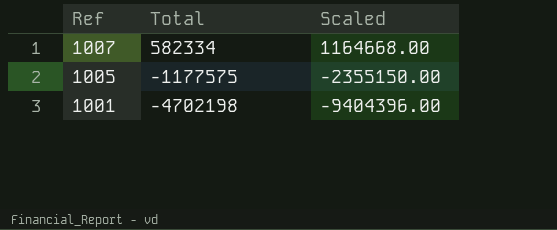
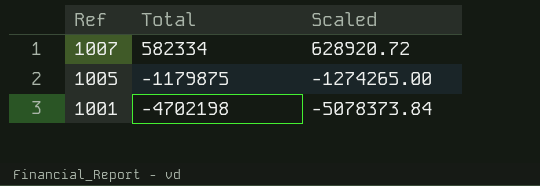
column Scaled | formula: [Total] * 2 -> [Total] * 1.08
1005 | Total: -1177575 -> -1179875

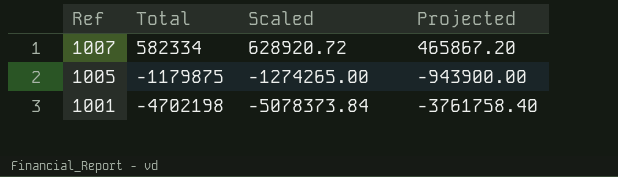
column Projected | formula: none -> [Total] * 0.8

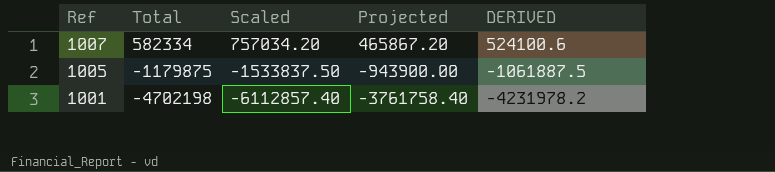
column Scaled | formula: [Total] * 1.08 -> [Total] * 1.3
column DERIVED | formula: none -> [Total] * 0.9

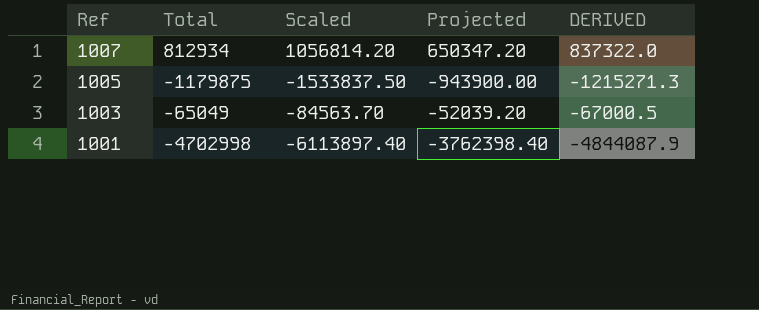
column DERIVED | formula: [Total] * 0.9 -> [Total] * 1.03
1007 | Total: 582334 -> 812934
1007 | Scaled: 757034.20 -> 1056814.20
1007 | Projected: 465867.20 -> 650347.20
row 1003: none -> -65049 | -84563.70 | -52039.20 | -67000.5
1001 | Total: -4702198 -> -4702998
1001 | Scaled: -6112857.40 -> -6113897.40
1001 | Projected: -3761758.40 -> -3762398.40

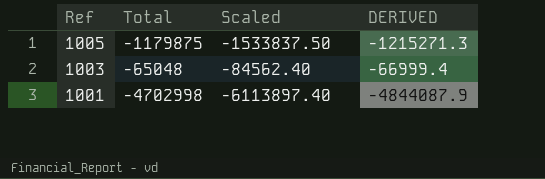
column Projected | formula: [Total] * 0.8 -> none
row 1007: 812934 | 1056814.20 | 650347.20 | 837322.0 -> none
1003 | Total: -65049 -> -65048
1003 | Scaled: -84563.70 -> -84562.40
1003 | DERIVED: -67000.5 -> -66999.4

